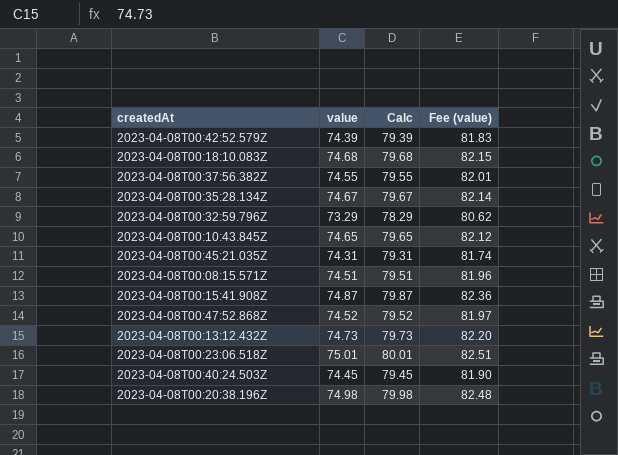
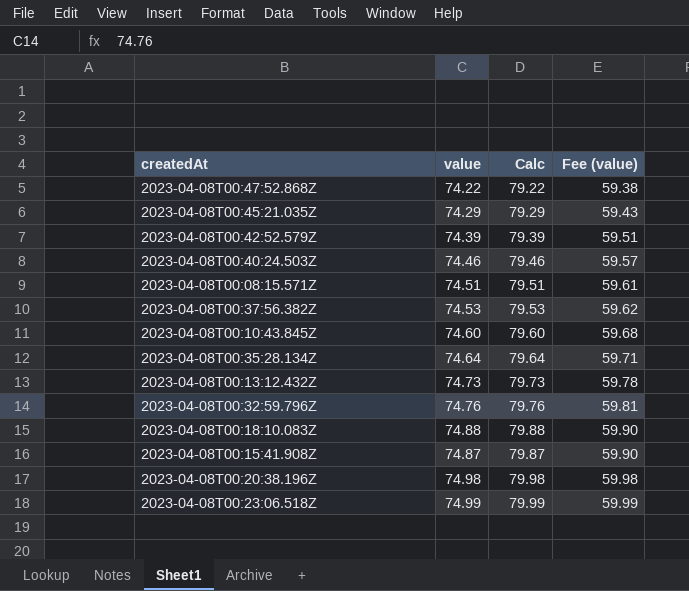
row order: none -> Fee (value) ascending
column Fee (value) | formula: [value] * 1.1 -> [value] * 0.8
2023-04-08T00:47:52.868Z | value: 74.52 -> 74.22
2023-04-08T00:47:52.868Z | Calc: 79.52 -> 79.22
2023-04-08T00:45:21.035Z | value: 74.31 -> 74.29
2023-04-08T00:45:21.035Z | Calc: 79.31 -> 79.29
2023-04-08T00:40:24.503Z | value: 74.45 -> 74.46
2023-04-08T00:40:24.503Z | Calc: 79.45 -> 79.46
2023-04-08T00:37:56.382Z | value: 74.55 -> 74.53
2023-04-08T00:37:56.382Z | Calc: 79.55 -> 79.53
2023-04-08T00:10:43.845Z | value: 74.65 -> 74.60
2023-04-08T00:10:43.845Z | Calc: 79.65 -> 79.60
2023-04-08T00:35:28.134Z | value: 74.67 -> 74.64
2023-04-08T00:35:28.134Z | Calc: 79.67 -> 79.64
2023-04-08T00:32:59.796Z | value: 73.29 -> 74.76
2023-04-08T00:32:59.796Z | Calc: 78.29 -> 79.76
2023-04-08T00:18:10.083Z | value: 74.68 -> 74.88
2023-04-08T00:18:10.083Z | Calc: 79.68 -> 79.88
2023-04-08T00:23:06.518Z | value: 75.01 -> 74.99
2023-04-08T00:23:06.518Z | Calc: 80.01 -> 79.99

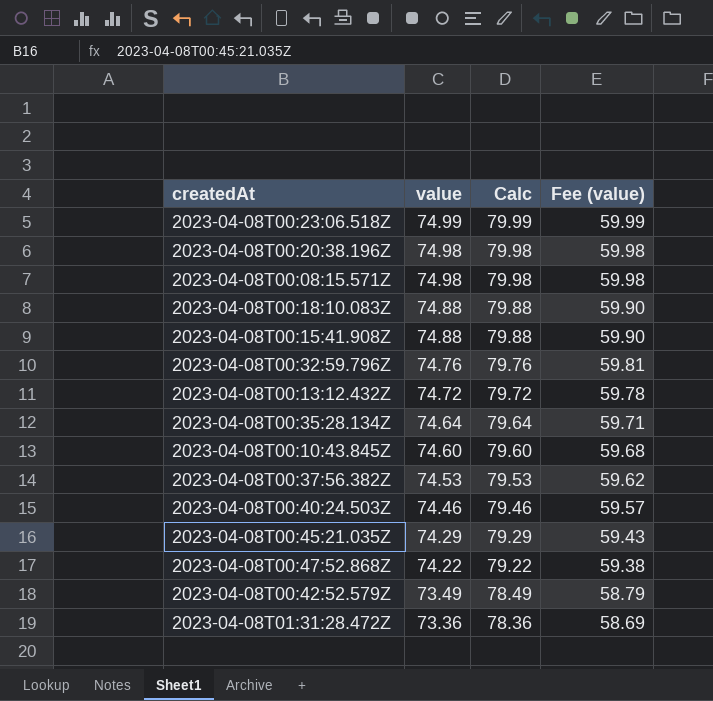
row order: Fee (value) ascending -> value descending
2023-04-08T00:08:15.571Z | value: 74.51 -> 74.98
2023-04-08T00:08:15.571Z | Calc: 79.51 -> 79.98
2023-04-08T00:08:15.571Z | Fee (value): 59.61 -> 59.98
2023-04-08T00:15:41.908Z | value: 74.87 -> 74.88
2023-04-08T00:15:41.908Z | Calc: 79.87 -> 79.88
2023-04-08T00:13:12.432Z | value: 74.73 -> 74.72
2023-04-08T00:13:12.432Z | Calc: 79.73 -> 79.72
2023-04-08T00:42:52.579Z | value: 74.39 -> 73.49
2023-04-08T00:42:52.579Z | Calc: 79.39 -> 78.49
2023-04-08T00:42:52.579Z | Fee (value): 59.51 -> 58.79
row 2023-04-08T01:31:28.472Z: none -> 73.36 | 78.36 | 58.69

